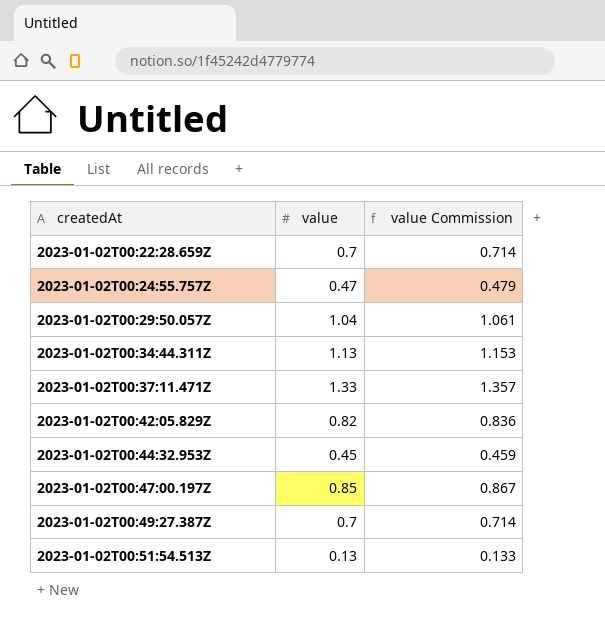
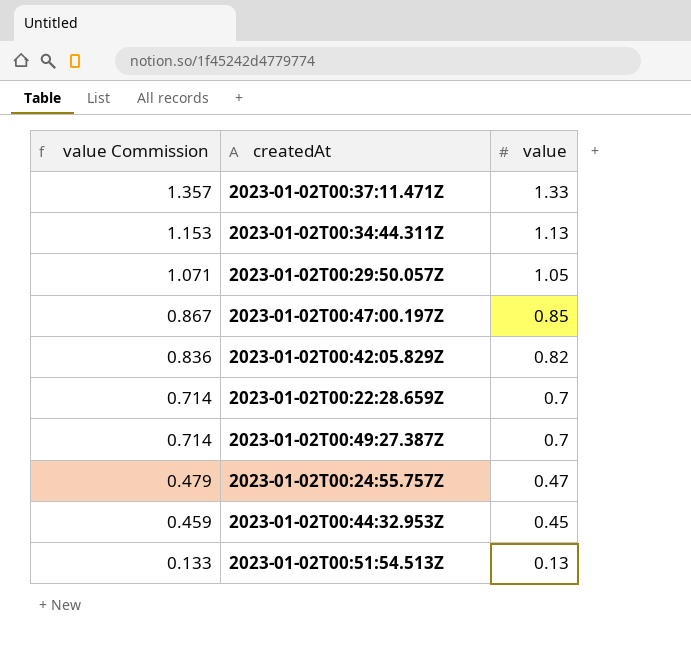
row order: createdAt ascending -> value Commission descending
column value Commission | position: 3 -> 1
2023-01-02T00:29:50.057Z | value Commission: 1.061 -> 1.071
2023-01-02T00:29:50.057Z | value: 1.04 -> 1.05

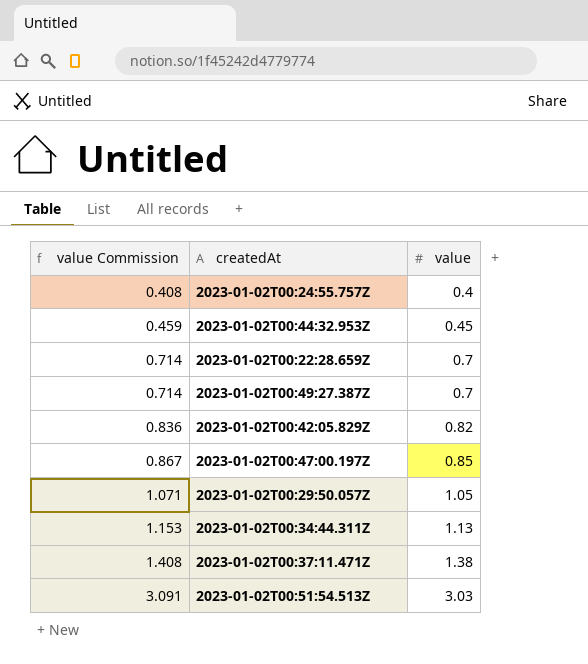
row order: value Commission descending -> value Commission ascending
2023-01-02T00:24:55.757Z | value Commission: 0.479 -> 0.408
2023-01-02T00:24:55.757Z | value: 0.47 -> 0.4
2023-01-02T00:37:11.471Z | value Commission: 1.357 -> 1.408
2023-01-02T00:37:11.471Z | value: 1.33 -> 1.38
2023-01-02T00:51:54.513Z | value Commission: 0.133 -> 3.091
2023-01-02T00:51:54.513Z | value: 0.13 -> 3.03

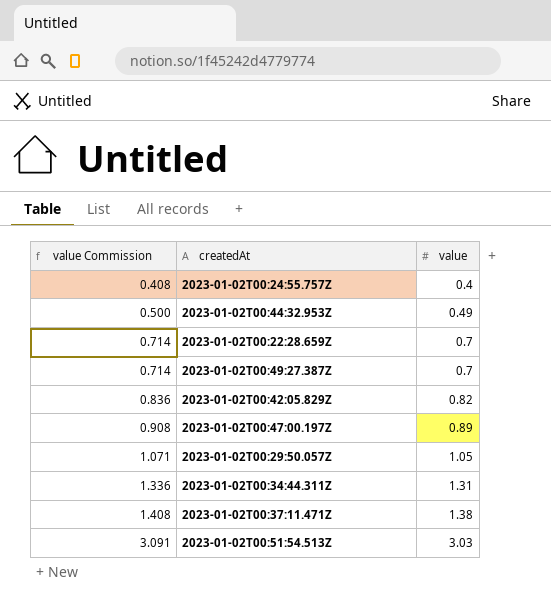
2023-01-02T00:44:32.953Z | value Commission: 0.459 -> 0.500
2023-01-02T00:44:32.953Z | value: 0.45 -> 0.49
2023-01-02T00:47:00.197Z | value Commission: 0.867 -> 0.908
2023-01-02T00:47:00.197Z | value: 0.85 -> 0.89
2023-01-02T00:34:44.311Z | value Commission: 1.153 -> 1.336
2023-01-02T00:34:44.311Z | value: 1.13 -> 1.31

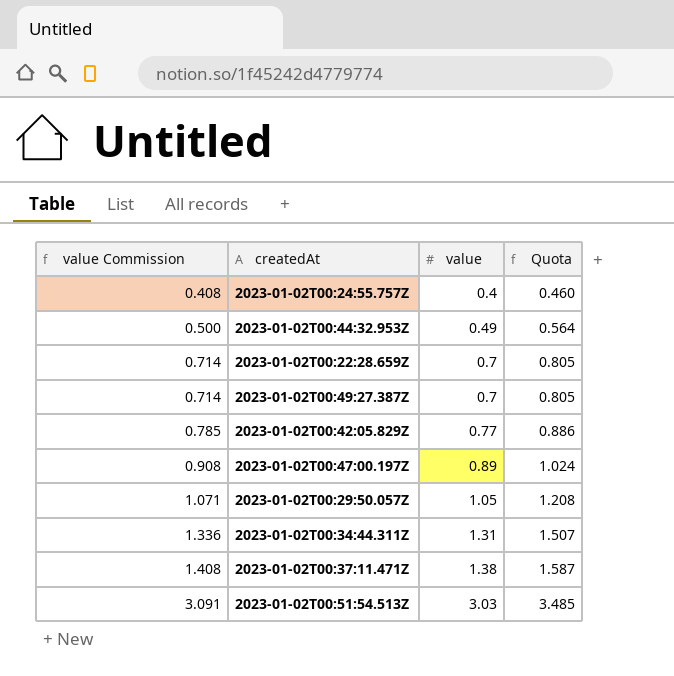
column Quota | formula: none -> [value] * 1.15
2023-01-02T00:42:05.829Z | value Commission: 0.836 -> 0.785
2023-01-02T00:42:05.829Z | value: 0.82 -> 0.77

